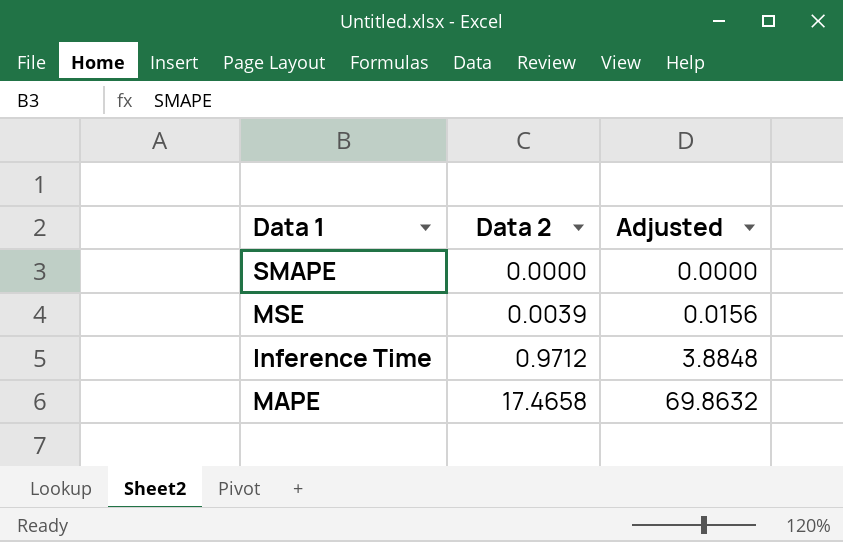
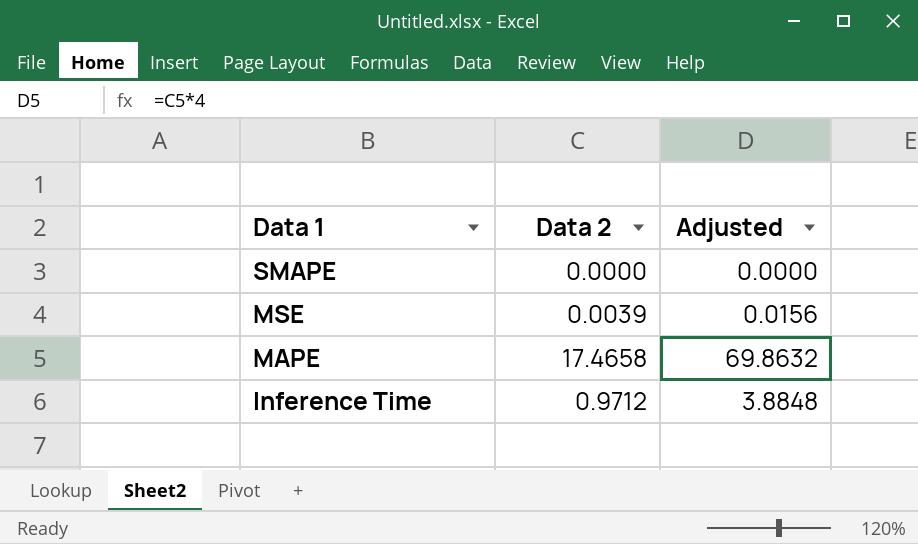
row order: Data 2 ascending -> Data 1 descending

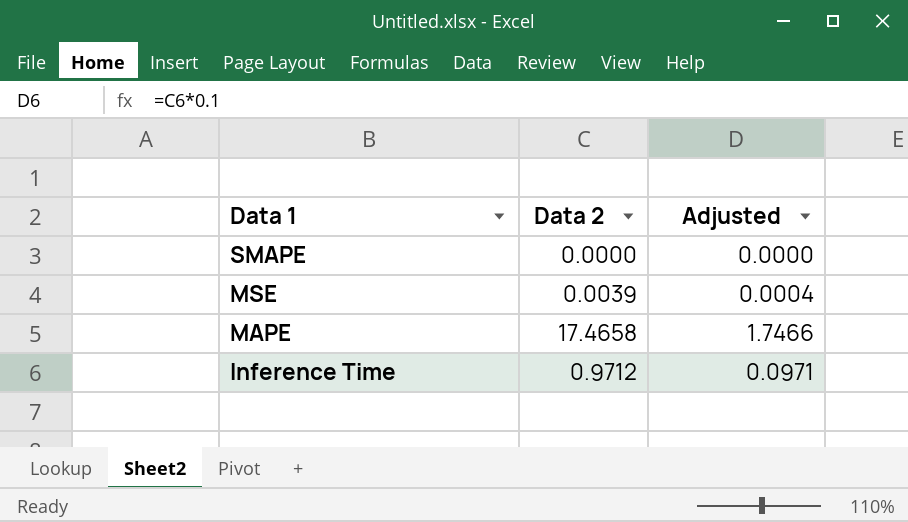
column Adjusted | formula: [Data 2] * 4 -> [Data 2] * 0.1

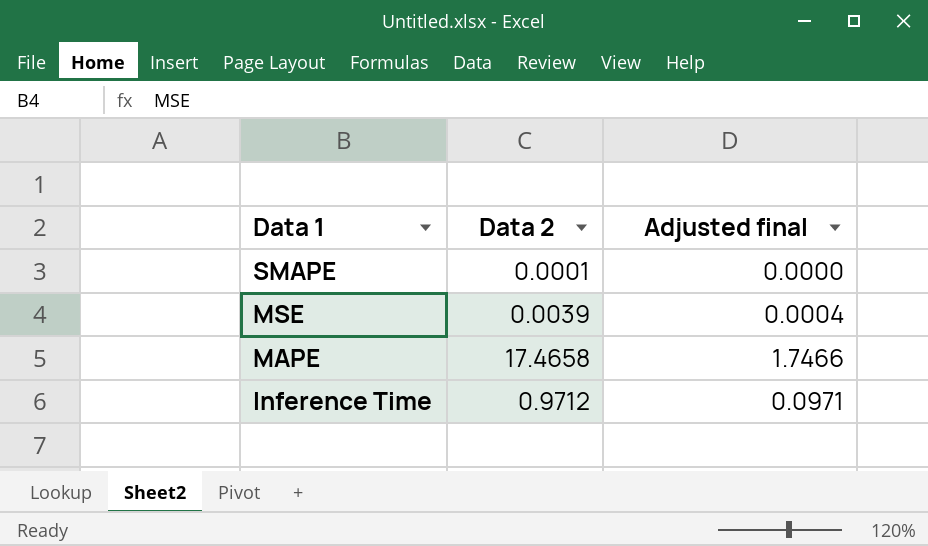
column name: Adjusted -> Adjusted final
SMAPE | Data 2: 0.0000 -> 0.0001

